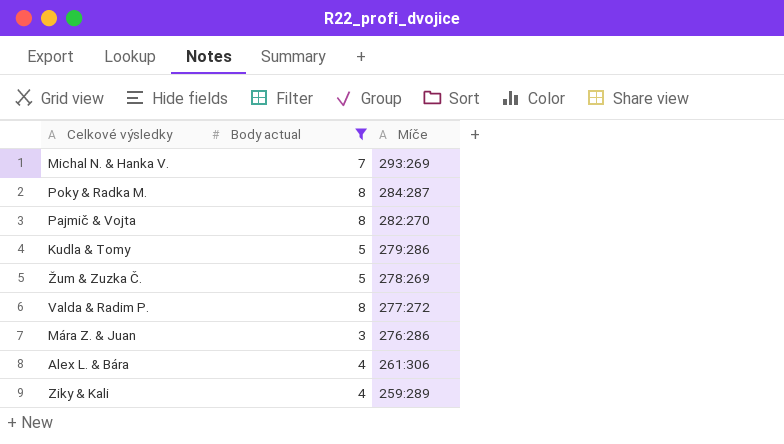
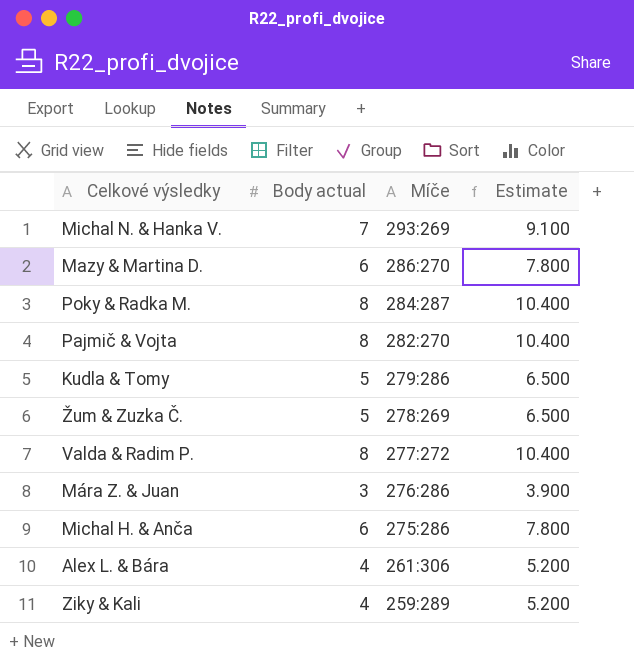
filter: Body actual != 6 -> none
column Estimate | formula: none -> [Body actual] * 1.3

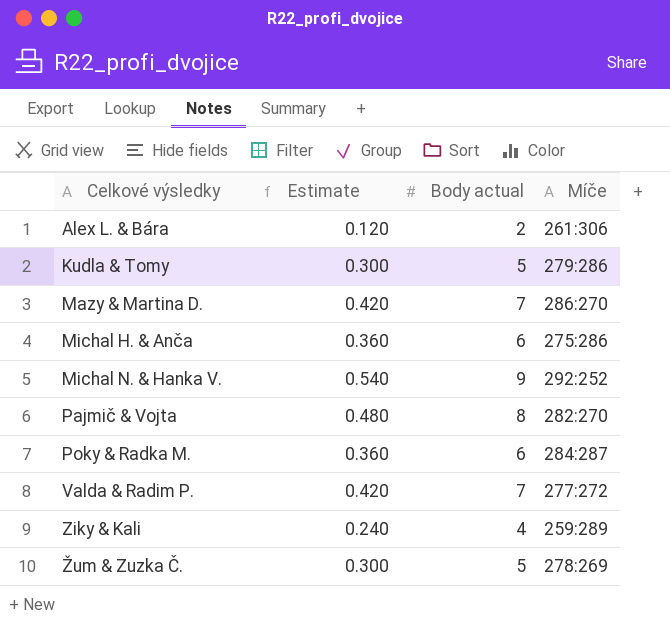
row order: Míče descending -> Celkové výsledky ascending
column Estimate | formula: [Body actual] * 1.3 -> [Body actual] * 0.06
column Estimate | position: 4 -> 2
row Mára Z. & Juan: 3 | 276:286 | 3.900 -> none
Alex L. & Bára | Body actual: 4 -> 2
Mazy & Martina D. | Body actual: 6 -> 7
Michal N. & Hanka V. | Body actual: 7 -> 9
Michal N. & Hanka V. | Míče: 293:269 -> 292:252
Poky & Radka M. | Body actual: 8 -> 6
Valda & Radim P. | Body actual: 8 -> 7

